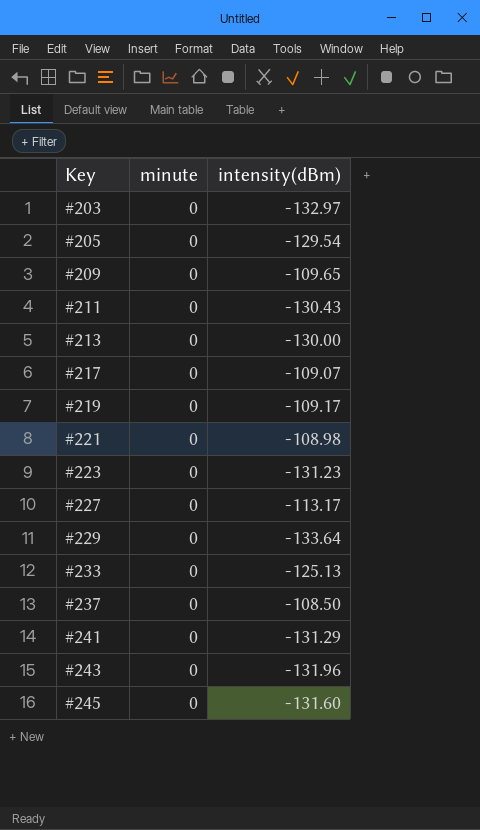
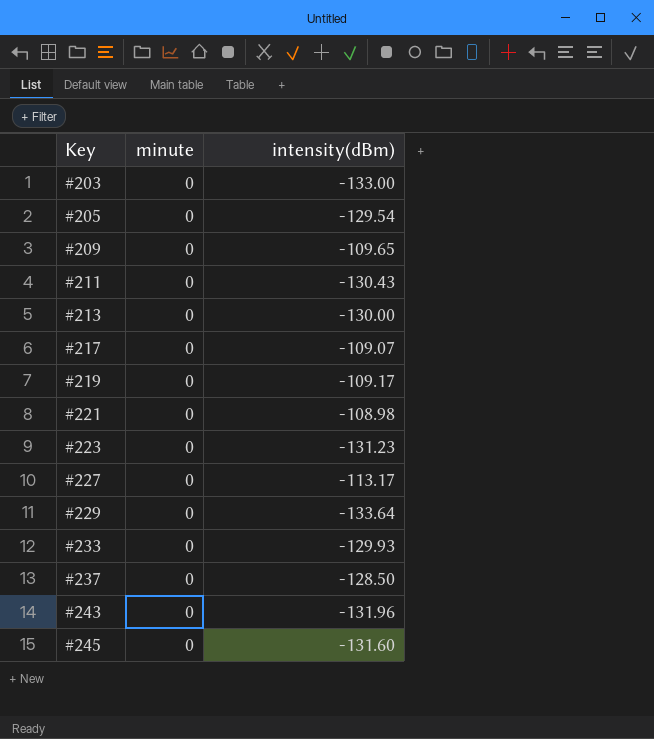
row #241: 0 | -131.29 -> none
#203 | intensity(dBm): -132.97 -> -133.00
#233 | intensity(dBm): -125.13 -> -129.93
#237 | intensity(dBm): -108.50 -> -128.50

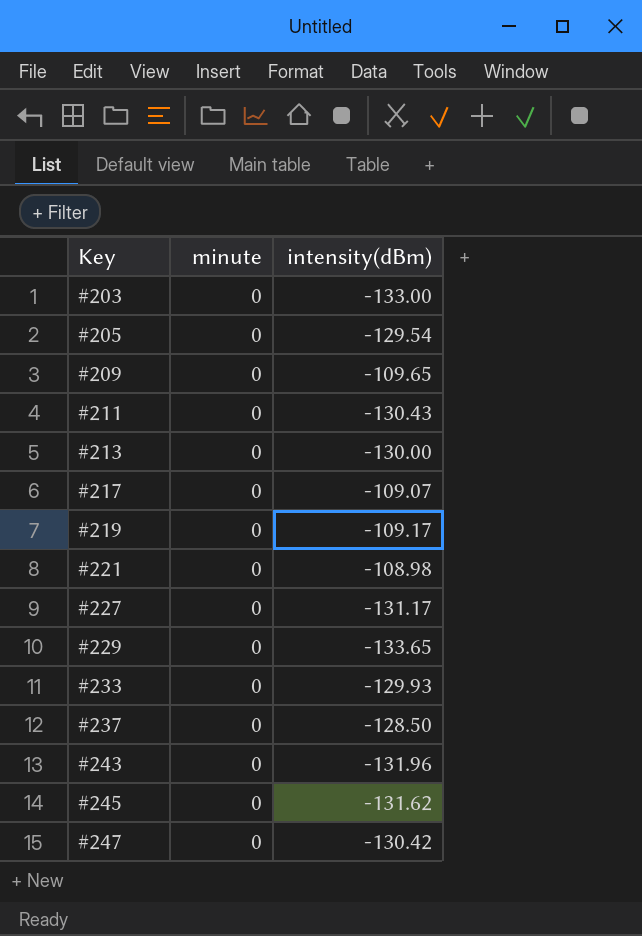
row #223: 0 | -131.23 -> none
#227 | intensity(dBm): -113.17 -> -131.17
#229 | intensity(dBm): -133.64 -> -133.65
#245 | intensity(dBm): -131.60 -> -131.62
row #247: none -> 0 | -130.42

